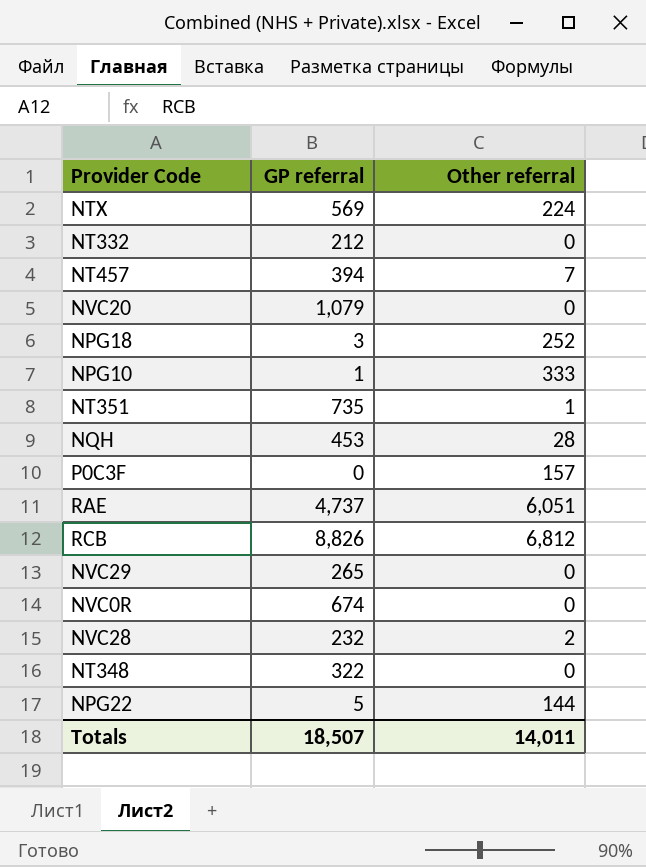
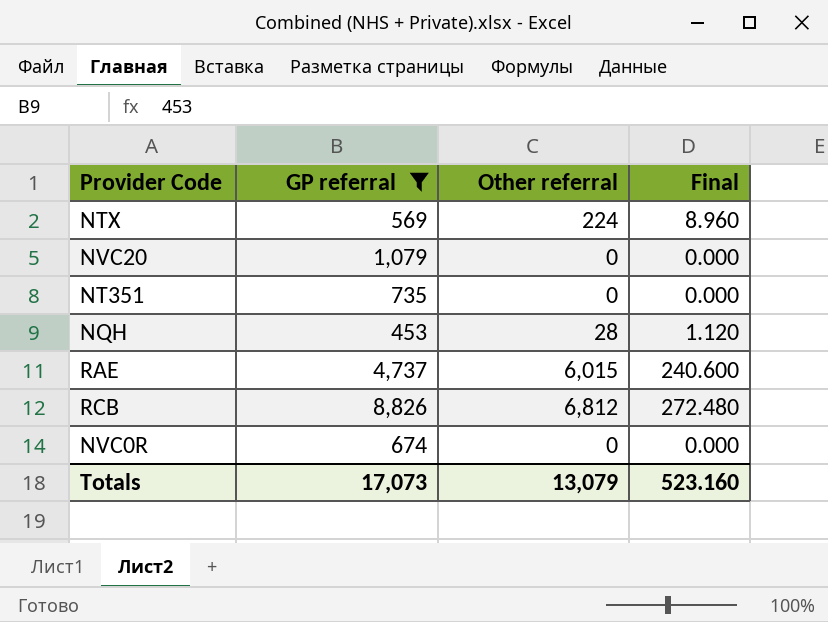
filter: none -> GP referral >= 453
column Final | formula: none -> [Other referral] * 0.04
NT351 | Other referral: 1 -> 0
RAE | Other referral: 6,051 -> 6,015
Totals | GP referral: 18,507 -> 17,073
Totals | Other referral: 14,011 -> 13,079

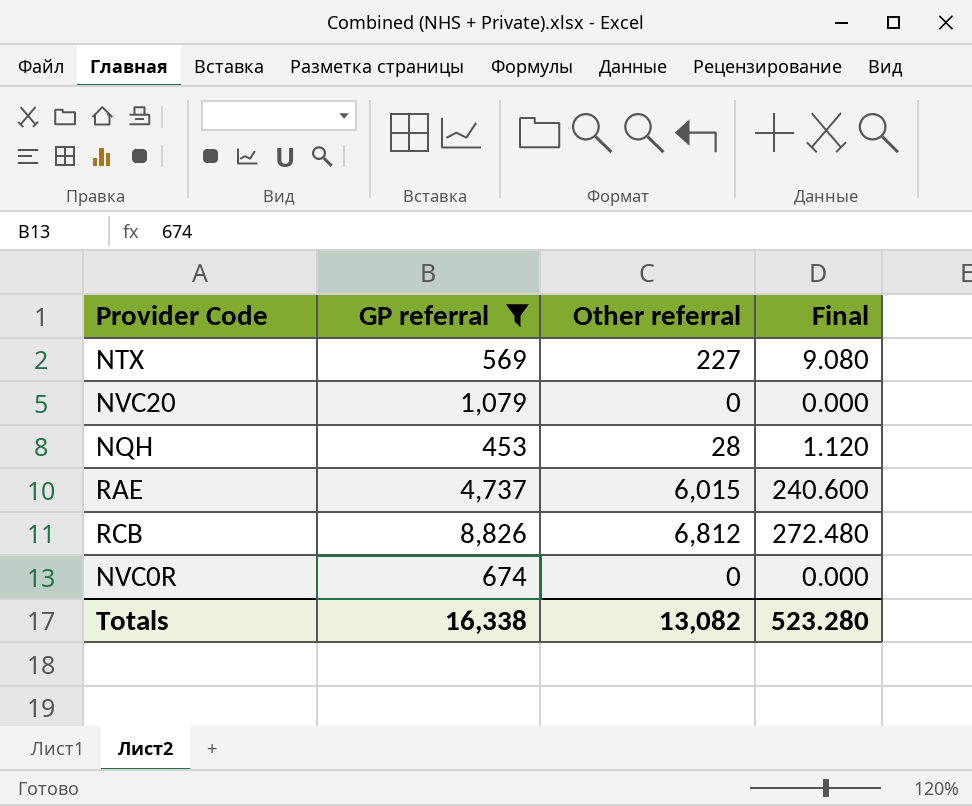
row NT351: 735 | 0 | 0.000 -> none
NTX | Other referral: 224 -> 227
NTX | Final: 8.960 -> 9.080
Totals | GP referral: 17,073 -> 16,338
Totals | Other referral: 13,079 -> 13,082
Totals | Final: 523.160 -> 523.280

